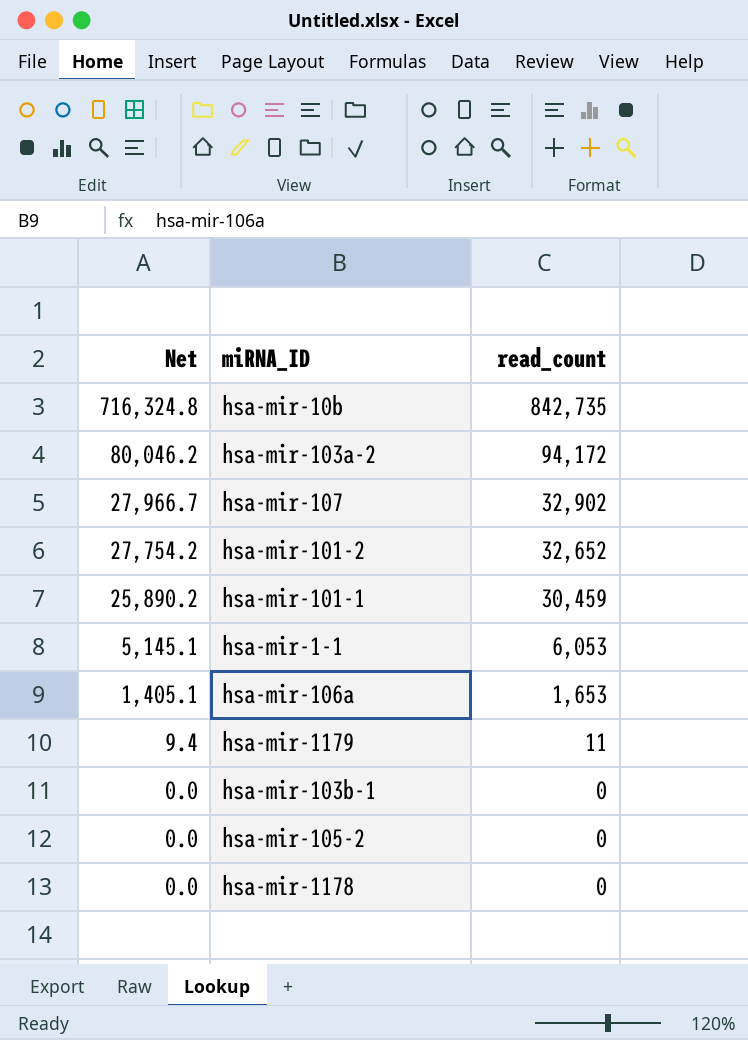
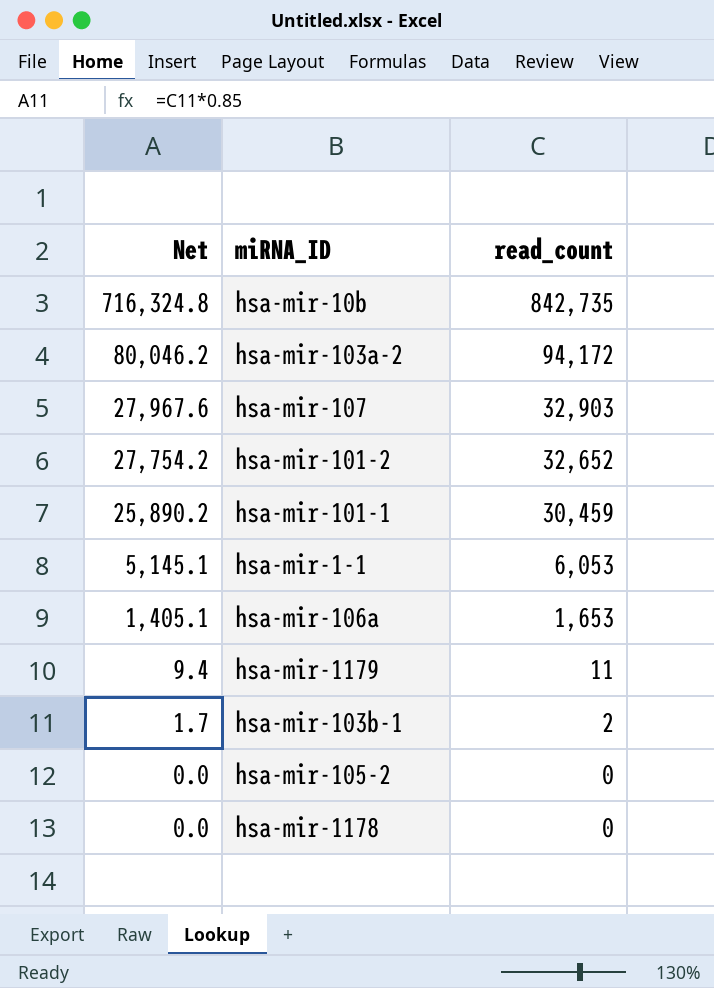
hsa-mir-107 | Net: 27,966.7 -> 27,967.6
hsa-mir-107 | read_count: 32,902 -> 32,903
hsa-mir-103b-1 | Net: 0.0 -> 1.7
hsa-mir-103b-1 | read_count: 0 -> 2

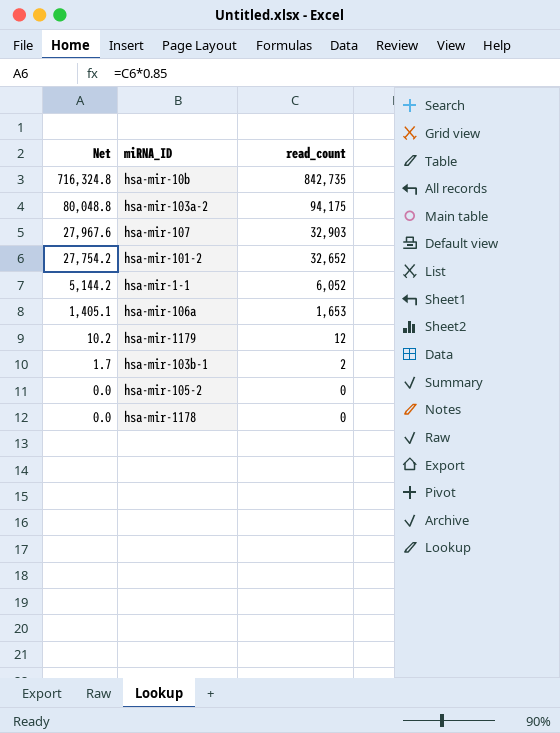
row hsa-mir-101-1: 25,890.2 | 30,459 -> none
hsa-mir-103a-2 | Net: 80,046.2 -> 80,048.8
hsa-mir-103a-2 | read_count: 94,172 -> 94,175
hsa-mir-1-1 | Net: 5,145.1 -> 5,144.2
hsa-mir-1-1 | read_count: 6,053 -> 6,052
hsa-mir-1179 | Net: 9.4 -> 10.2
hsa-mir-1179 | read_count: 11 -> 12

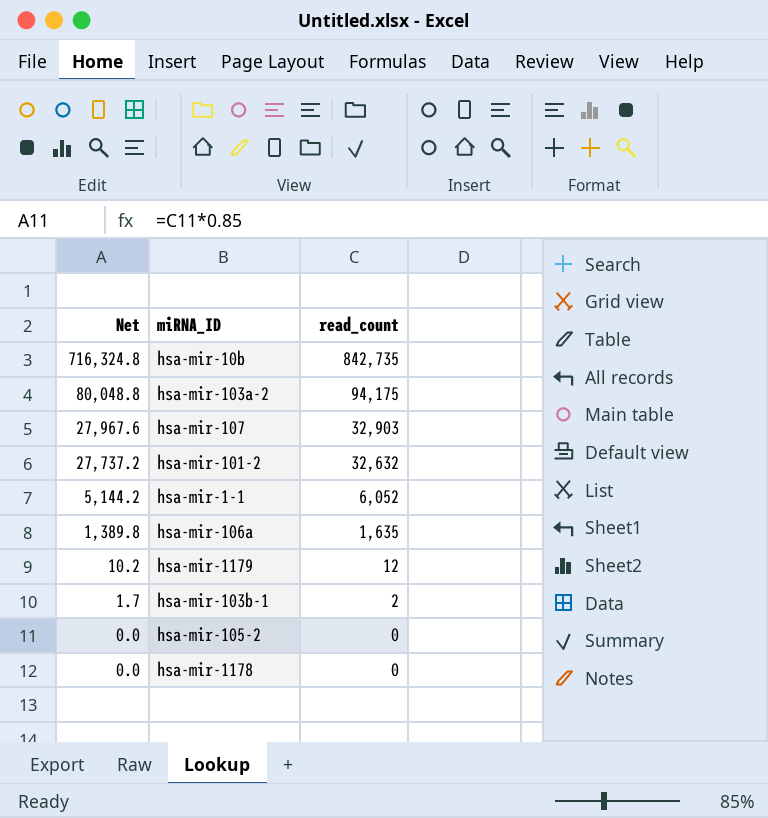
hsa-mir-101-2 | Net: 27,754.2 -> 27,737.2
hsa-mir-101-2 | read_count: 32,652 -> 32,632
hsa-mir-106a | Net: 1,405.1 -> 1,389.8
hsa-mir-106a | read_count: 1,653 -> 1,635

